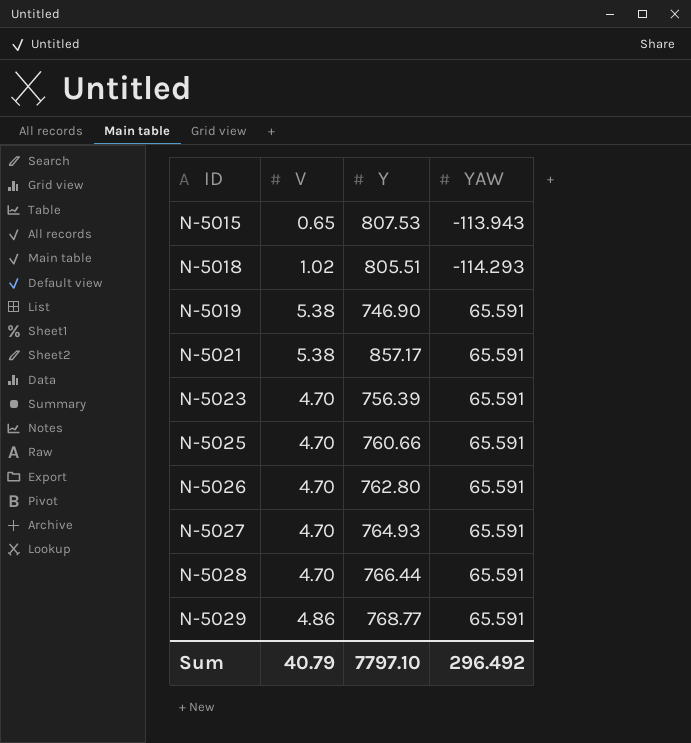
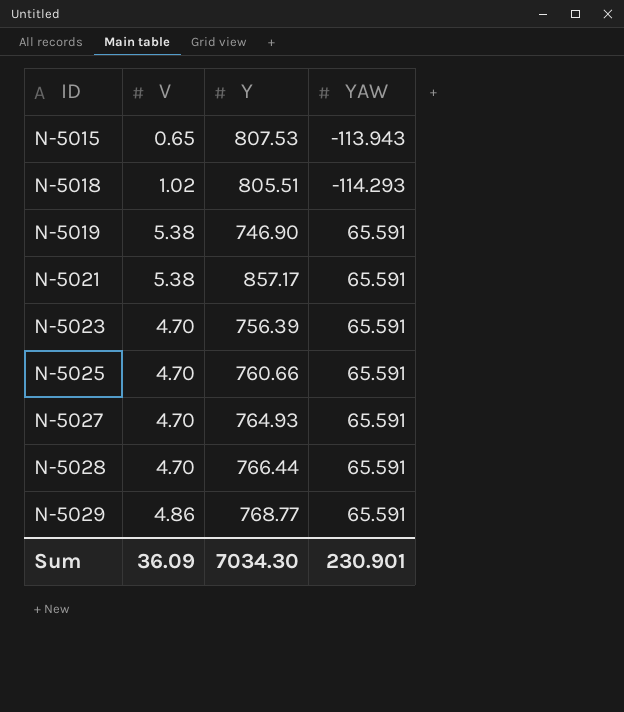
row N-5026: 4.70 | 762.80 | 65.591 -> none
Sum | V: 40.79 -> 36.09
Sum | Y: 7797.10 -> 7034.30
Sum | YAW: 296.492 -> 230.901

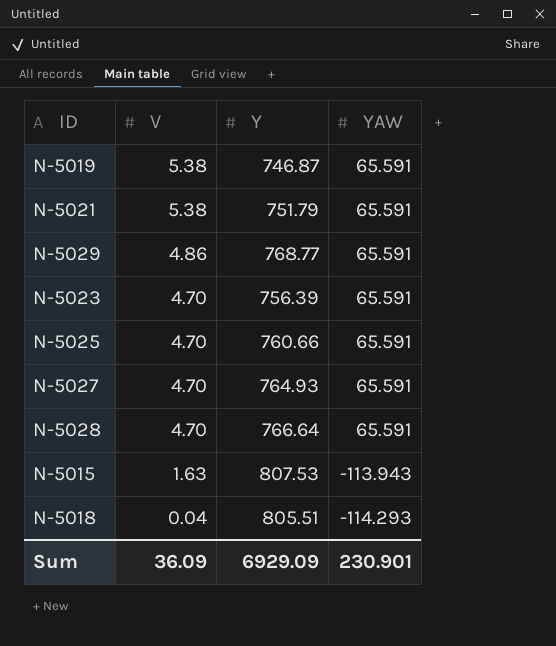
row order: ID ascending -> V descending
N-5019 | Y: 746.90 -> 746.87
N-5021 | Y: 857.17 -> 751.79
N-5028 | Y: 766.44 -> 766.64
N-5015 | V: 0.65 -> 1.63
N-5018 | V: 1.02 -> 0.04
Sum | Y: 7034.30 -> 6929.09

